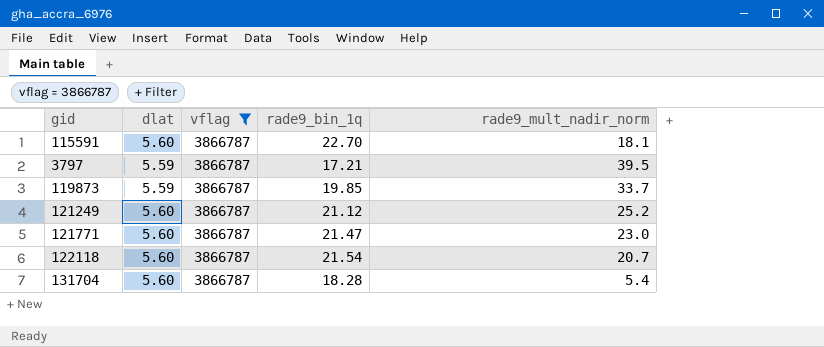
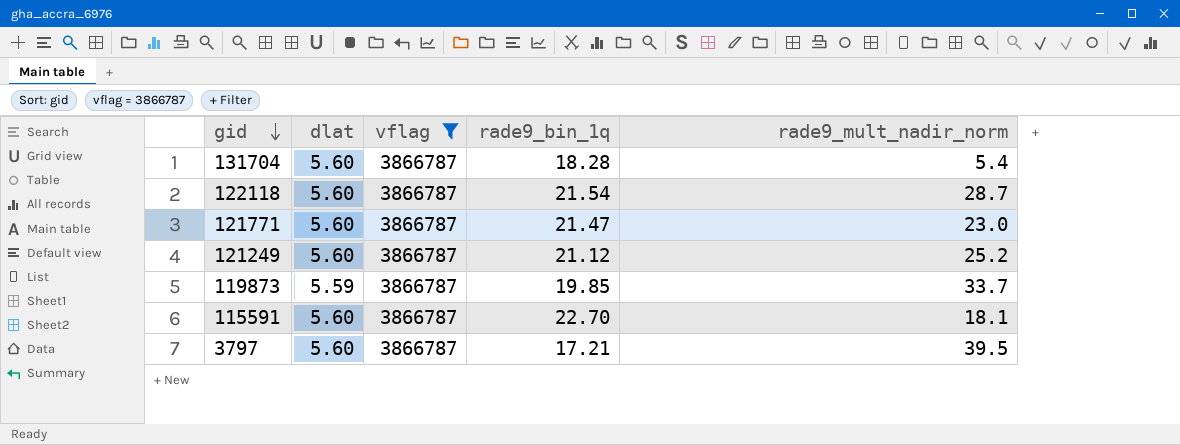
row order: none -> gid descending
122118 | rade9_mult_nadir_norm: 20.7 -> 28.7
3797 | dlat: 5.59 -> 5.60

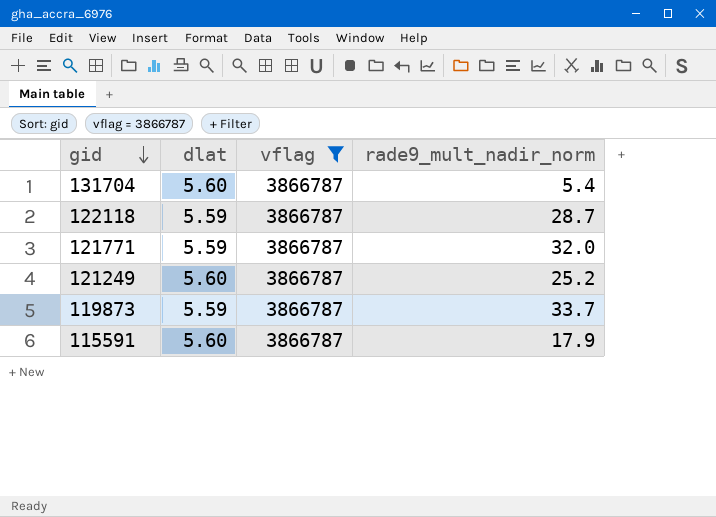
column rade9_bin_1q | position: 4 -> none
row 3797: 5.60 | 3866787 | 17.21 | 39.5 -> none
122118 | dlat: 5.60 -> 5.59
121771 | dlat: 5.60 -> 5.59
121771 | rade9_mult_nadir_norm: 23.0 -> 32.0
115591 | rade9_mult_nadir_norm: 18.1 -> 17.9

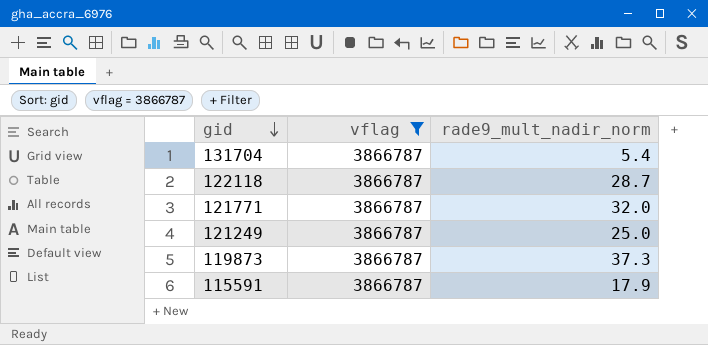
column dlat | position: 2 -> none
121249 | rade9_mult_nadir_norm: 25.2 -> 25.0
119873 | rade9_mult_nadir_norm: 33.7 -> 37.3

